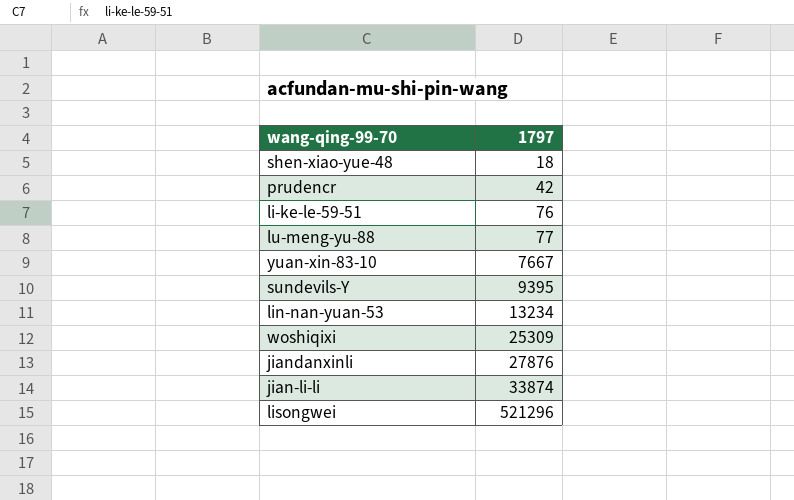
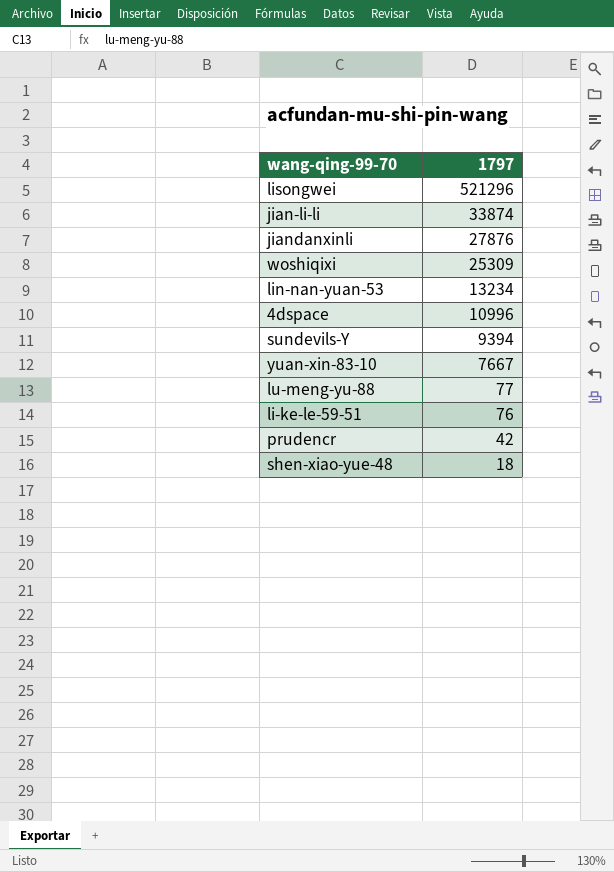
row order: 1797 ascending -> 1797 descending
row 4dspace: none -> 10996
sundevils-Y | 1797: 9395 -> 9394

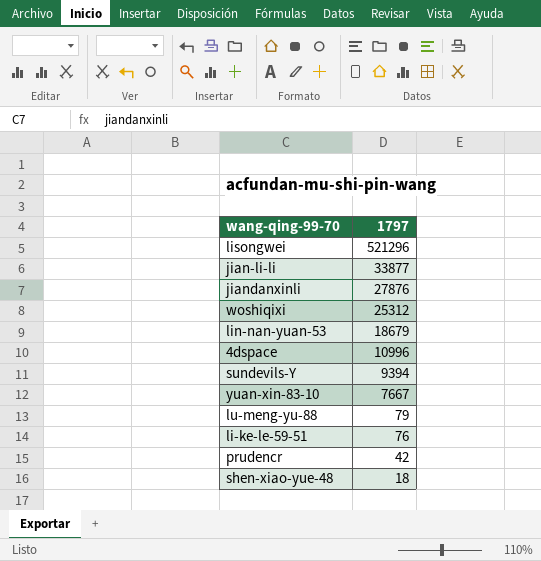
jian-li-li | 1797: 33874 -> 33877
woshiqixi | 1797: 25309 -> 25312
lin-nan-yuan-53 | 1797: 13234 -> 18679
lu-meng-yu-88 | 1797: 77 -> 79

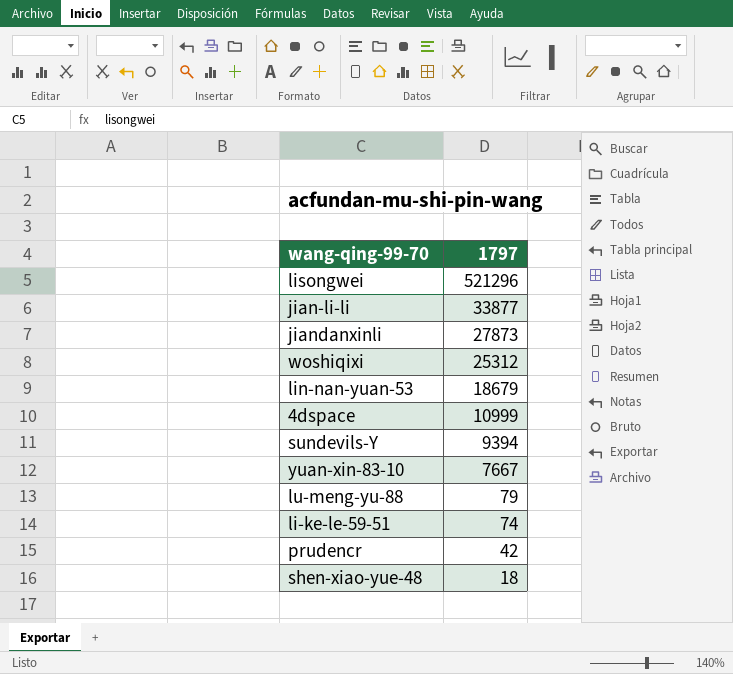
jiandanxinli | 1797: 27876 -> 27873
4dspace | 1797: 10996 -> 10999
li-ke-le-59-51 | 1797: 76 -> 74

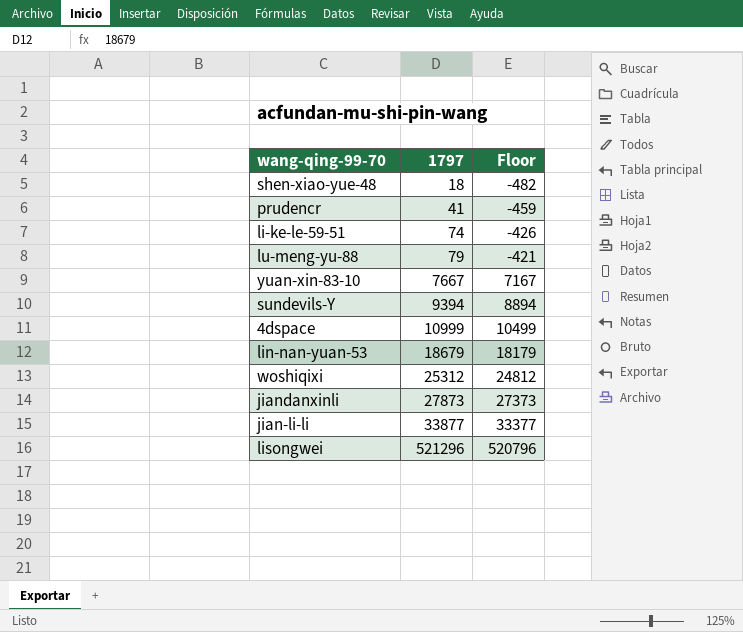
row order: 1797 descending -> 1797 ascending
column Floor | formula: none -> [1797] - 500
prudencr | 1797: 42 -> 41

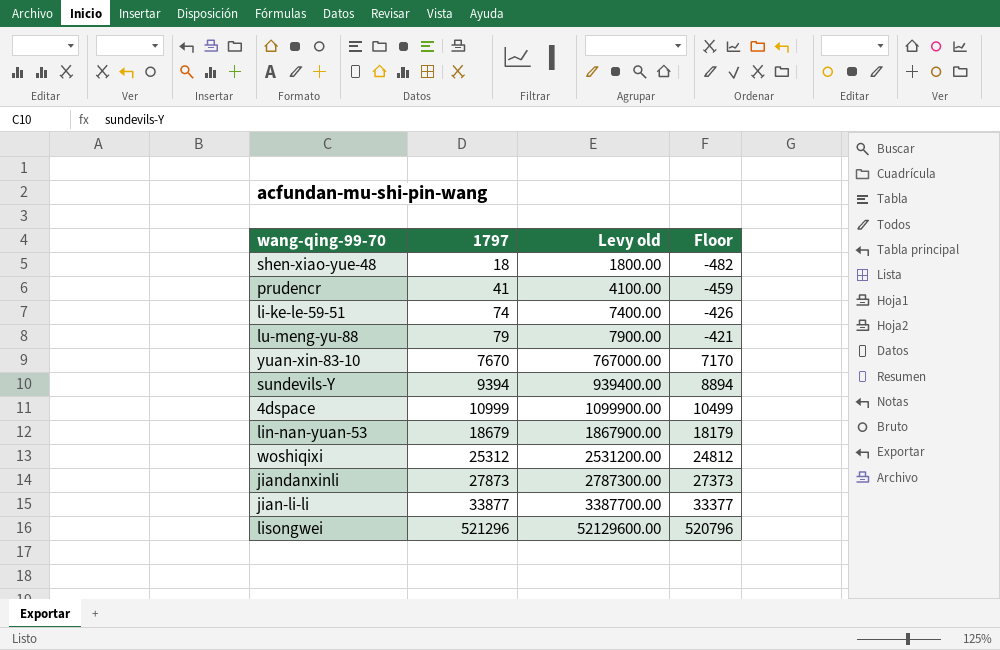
column Levy old | formula: none -> [1797] * 100
yuan-xin-83-10 | 1797: 7667 -> 7670
yuan-xin-83-10 | Floor: 7167 -> 7170

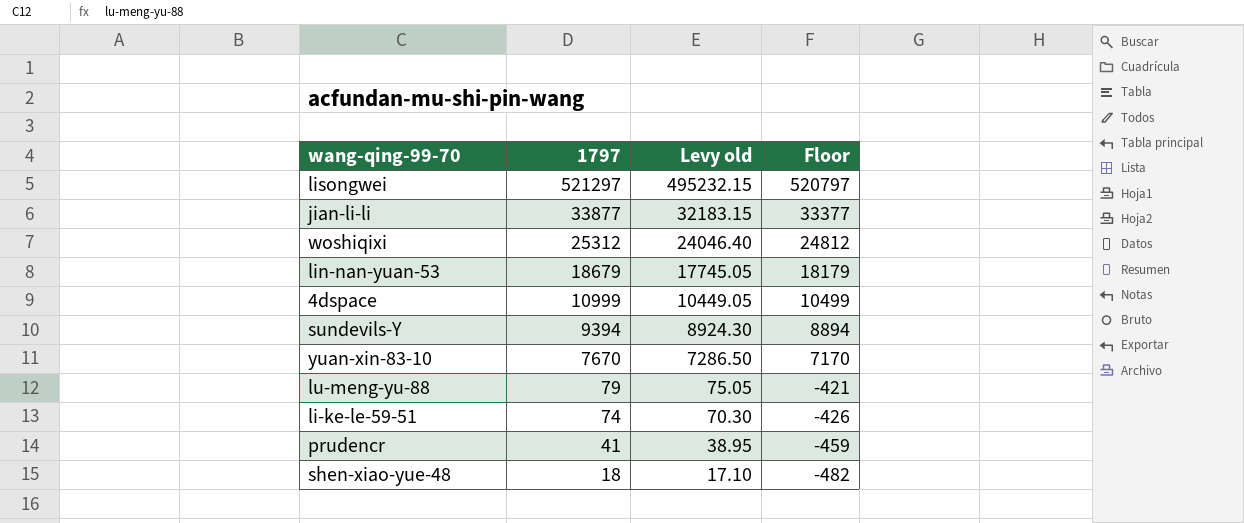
row order: 1797 ascending -> 1797 descending
column Levy old | formula: [1797] * 100 -> [1797] * 0.95
row jiandanxinli: 27873 | 2787300.00 | 27373 -> none
lisongwei | 1797: 521296 -> 521297
lisongwei | Floor: 520796 -> 520797

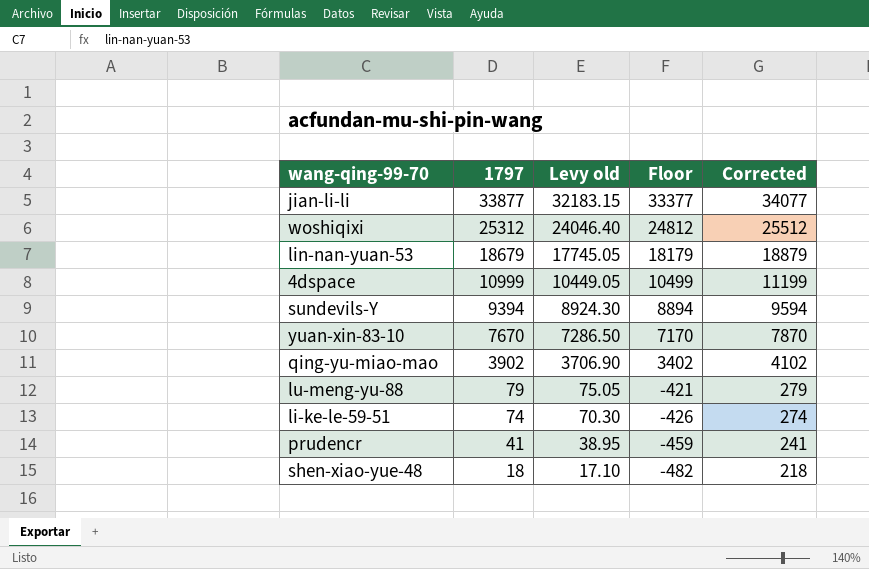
column Corrected | formula: none -> [1797] + 200
row lisongwei: 521297 | 495232.15 | 520797 -> none
row qing-yu-miao-mao: none -> 3902 | 3706.90 | 3402 | 4102

